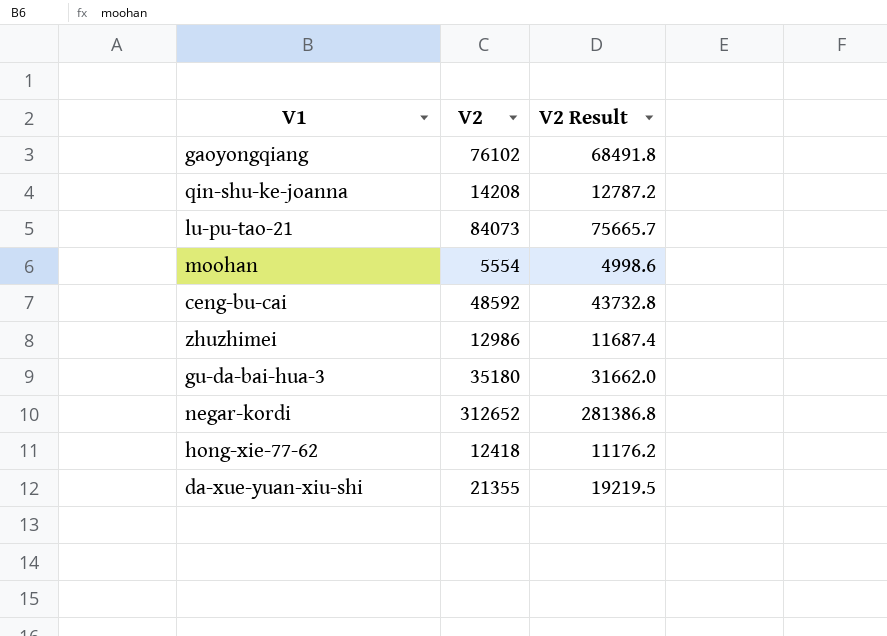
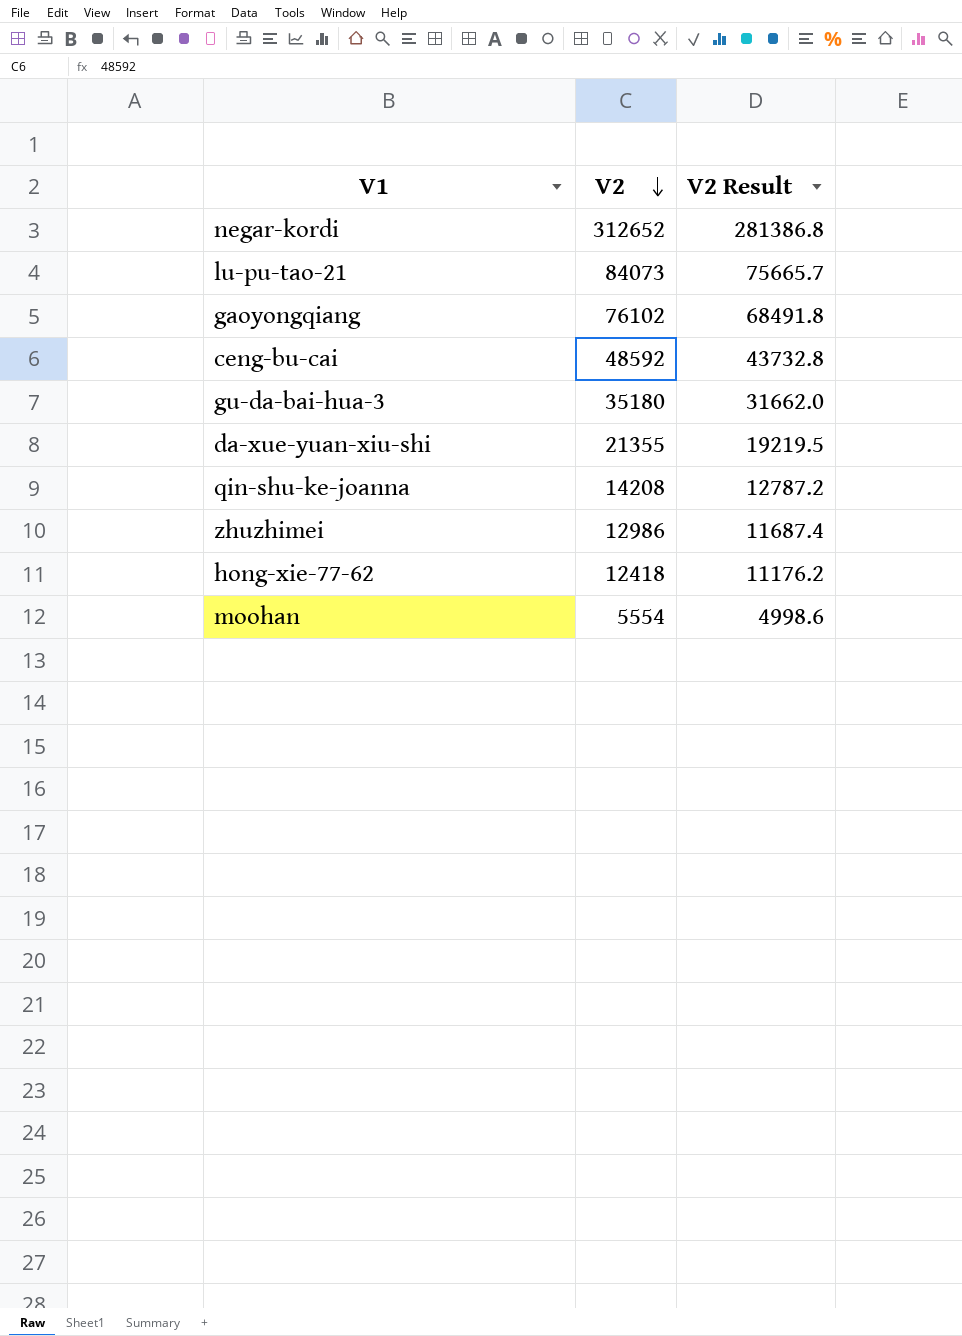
row order: none -> V2 descending

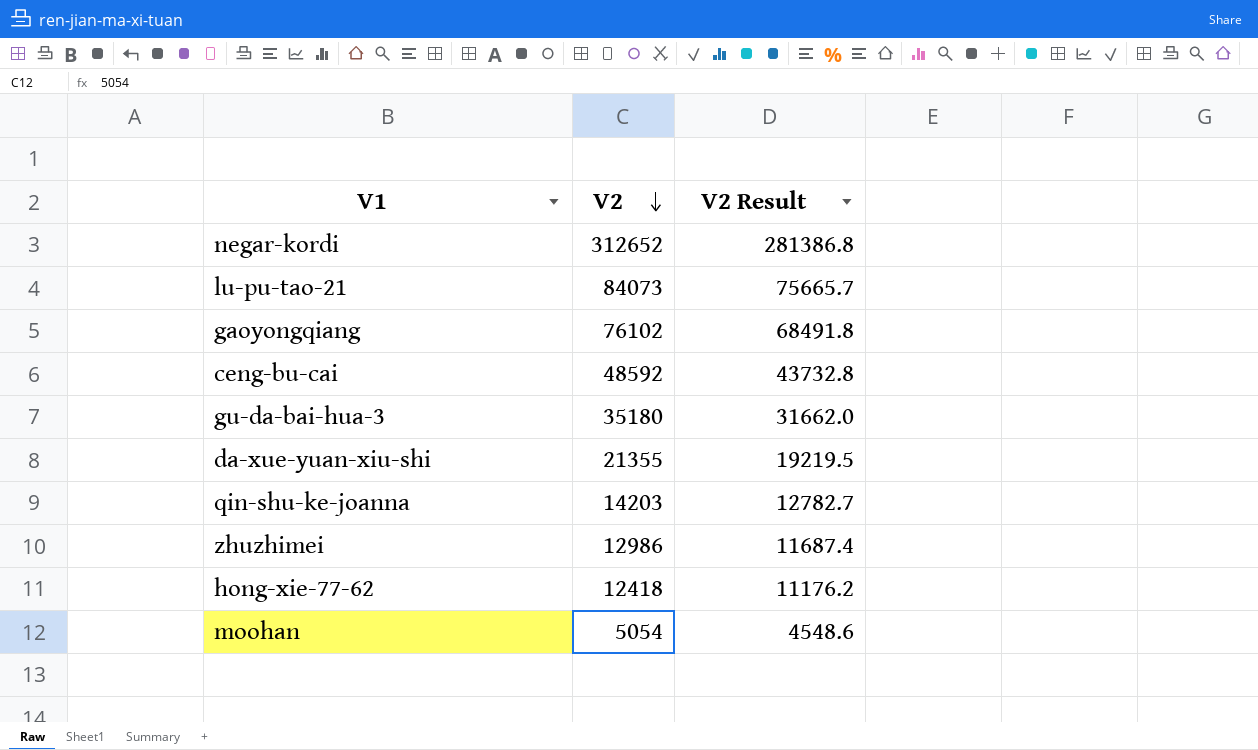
qin-shu-ke-joanna | V2: 14208 -> 14203
qin-shu-ke-joanna | V2 Result: 12787.2 -> 12782.7
moohan | V2: 5554 -> 5054
moohan | V2 Result: 4998.6 -> 4548.6

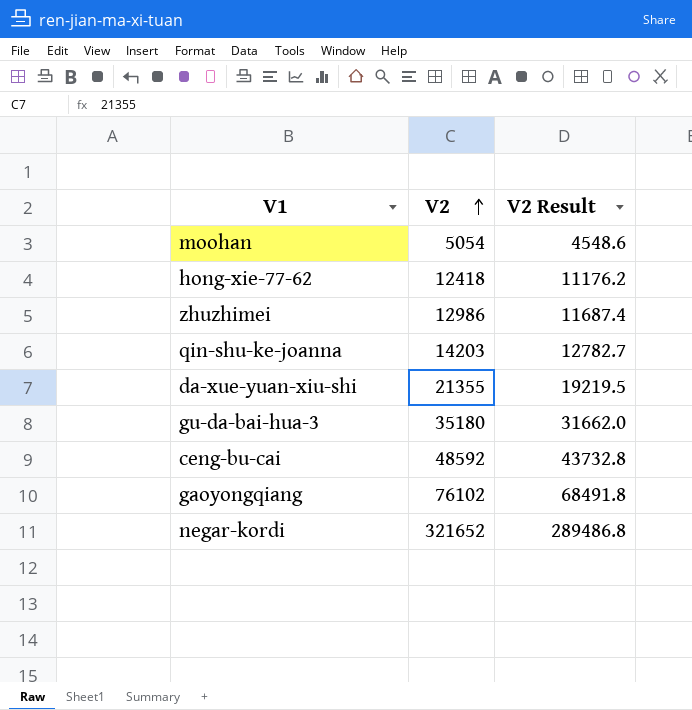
row order: V2 descending -> V2 ascending
row lu-pu-tao-21: 84073 | 75665.7 -> none
negar-kordi | V2: 312652 -> 321652
negar-kordi | V2 Result: 281386.8 -> 289486.8

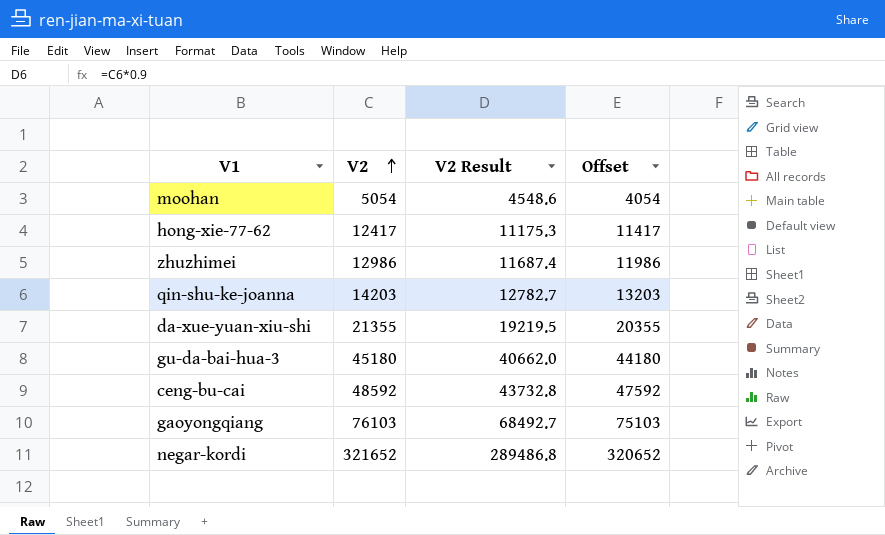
column Offset | formula: none -> [V2] - 1000
hong-xie-77-62 | V2: 12418 -> 12417
hong-xie-77-62 | V2 Result: 11176.2 -> 11175.3
gu-da-bai-hua-3 | V2: 35180 -> 45180
gu-da-bai-hua-3 | V2 Result: 31662.0 -> 40662.0
gaoyongqiang | V2: 76102 -> 76103
gaoyongqiang | V2 Result: 68491.8 -> 68492.7

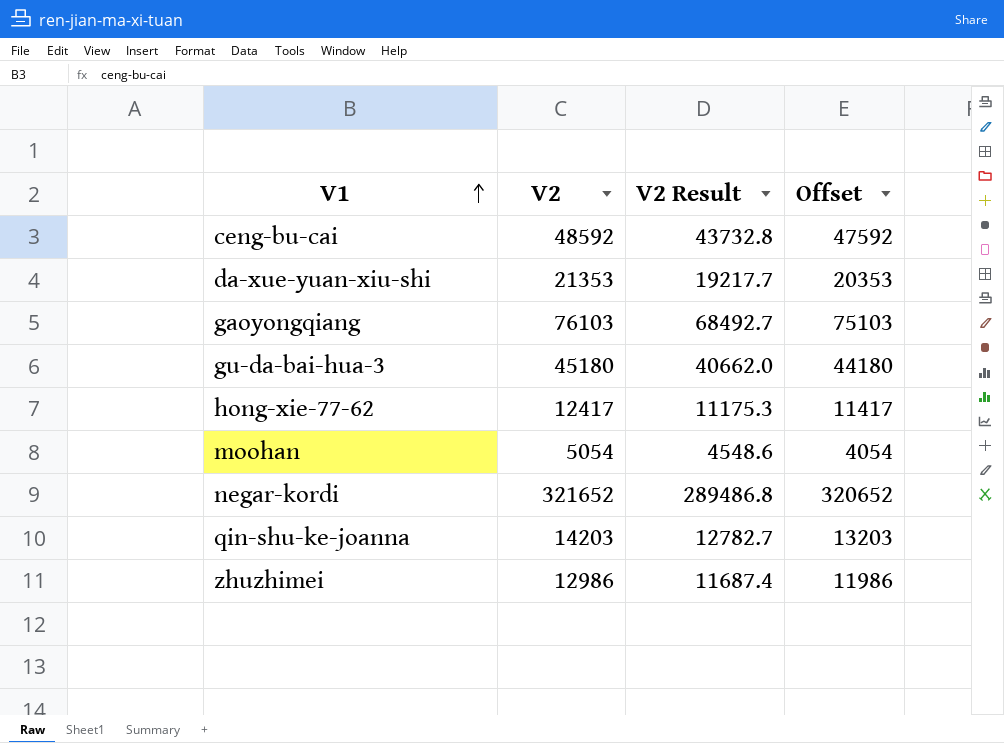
row order: V2 ascending -> V1 ascending
da-xue-yuan-xiu-shi | V2: 21355 -> 21353
da-xue-yuan-xiu-shi | V2 Result: 19219.5 -> 19217.7
da-xue-yuan-xiu-shi | Offset: 20355 -> 20353

